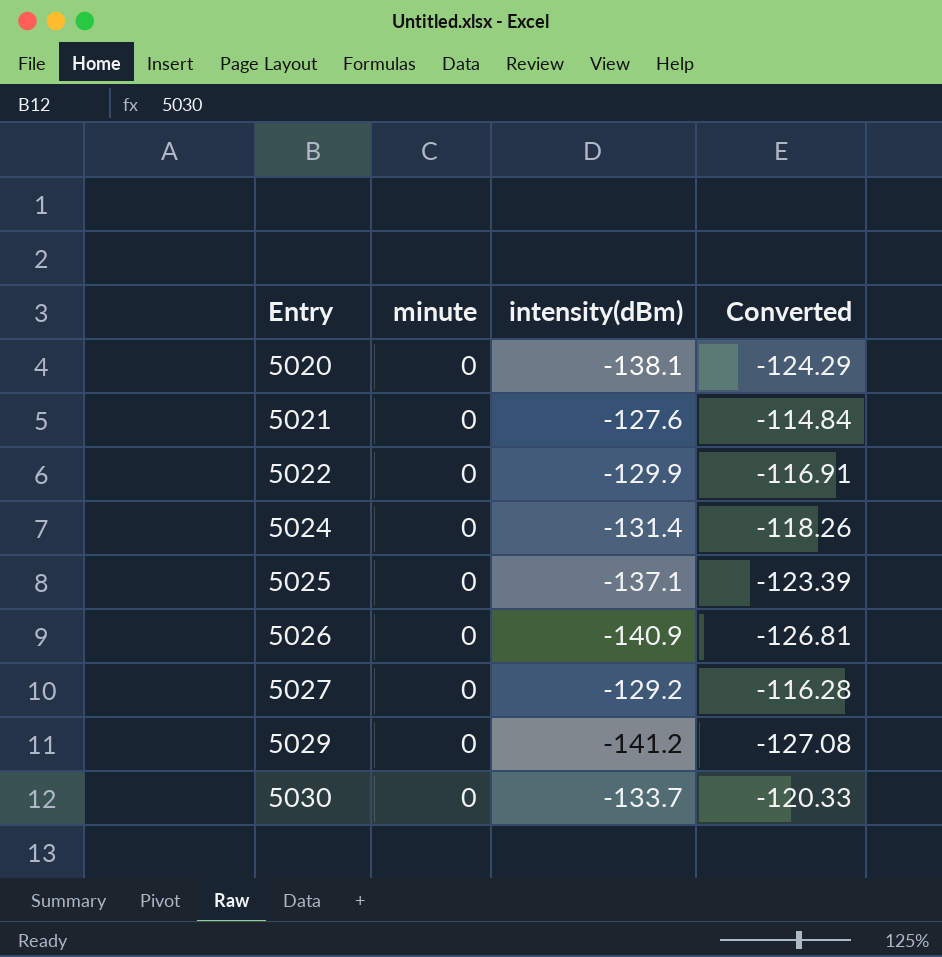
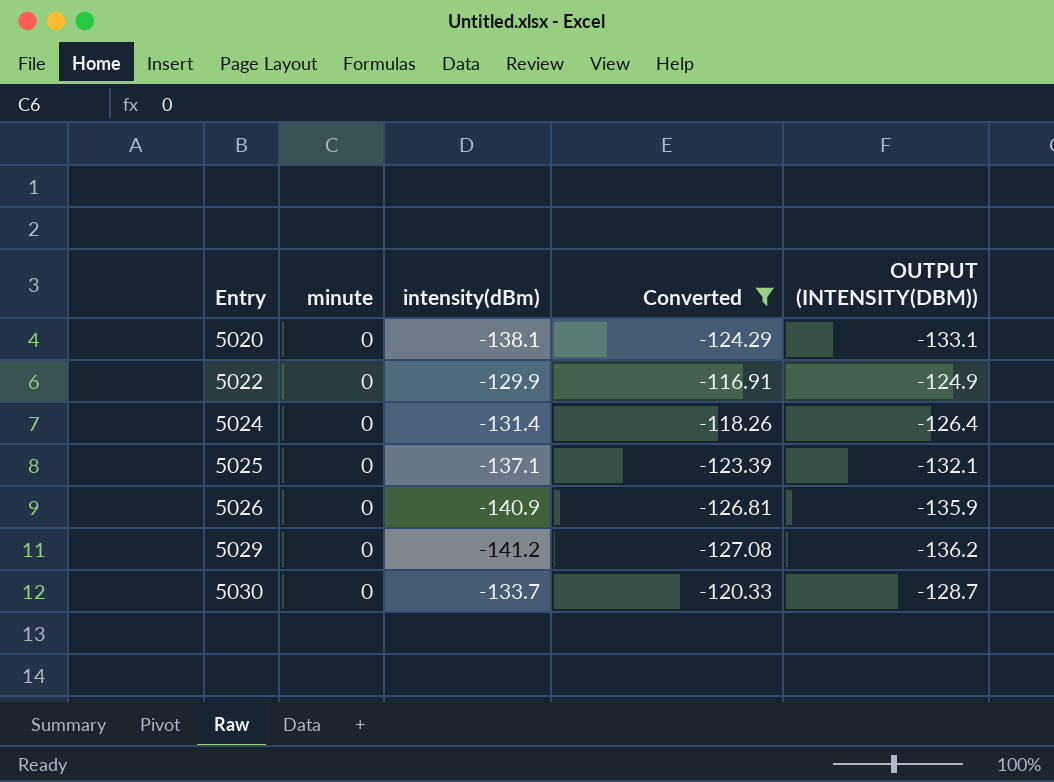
filter: none -> Converted <= -116.91
column OUTPUT (INTENSITY(DBM)) | formula: none -> [intensity(dBm)] + 5

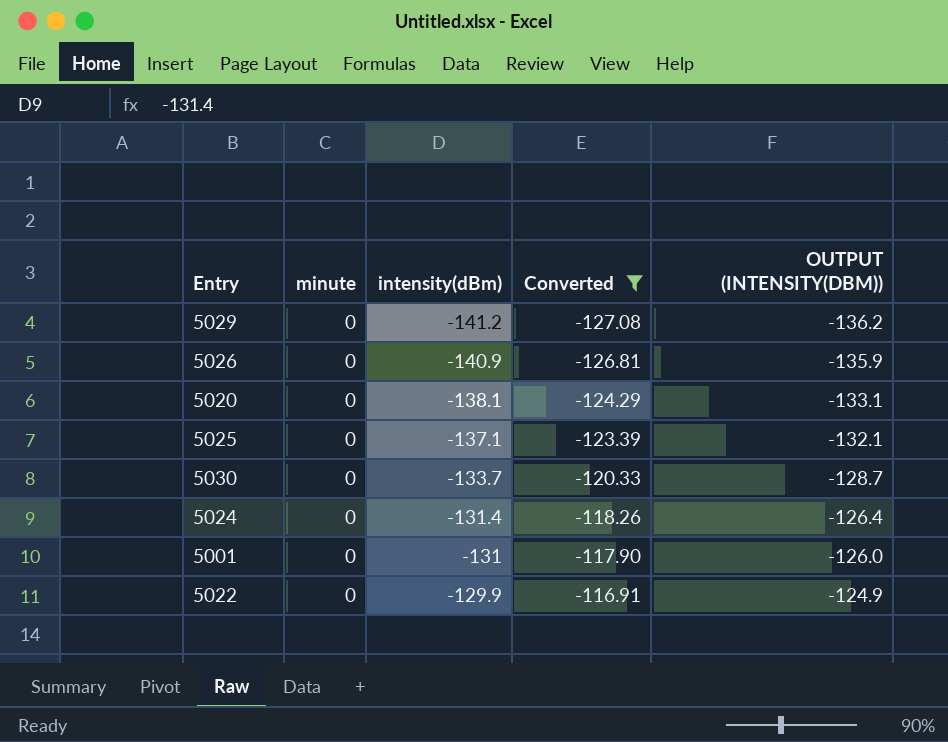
row order: Entry ascending -> intensity(dBm) ascending
row 5001: none -> 0 | -131 | -117.90 | -126.0

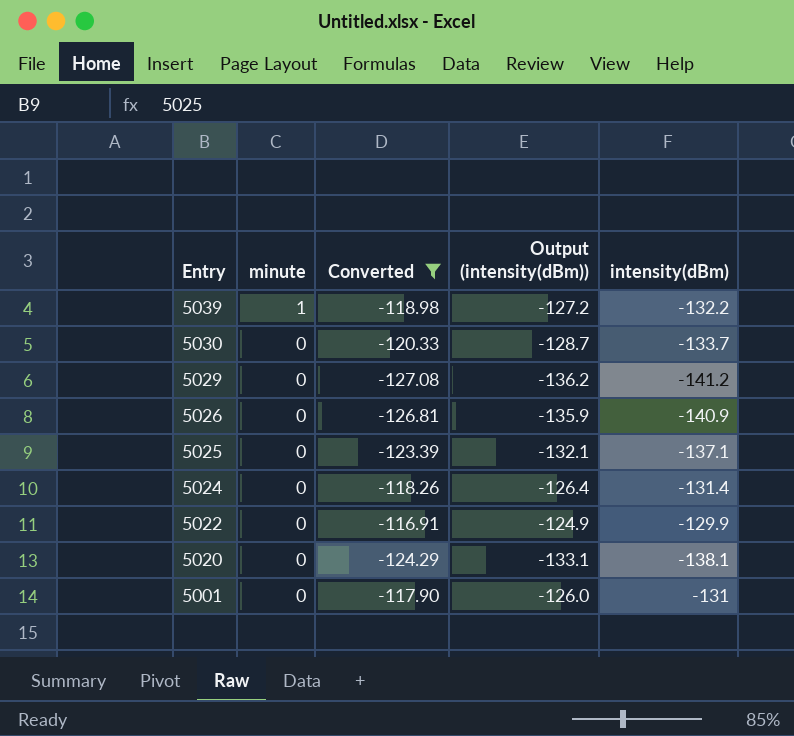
row order: intensity(dBm) ascending -> Entry descending
column name: OUTPUT (INTENSITY(DBM)) -> Output (intensity(dBm))
column intensity(dBm) | position: 3 -> 5
row 5039: none -> 1 | -118.98 | -127.2 | -132.2

